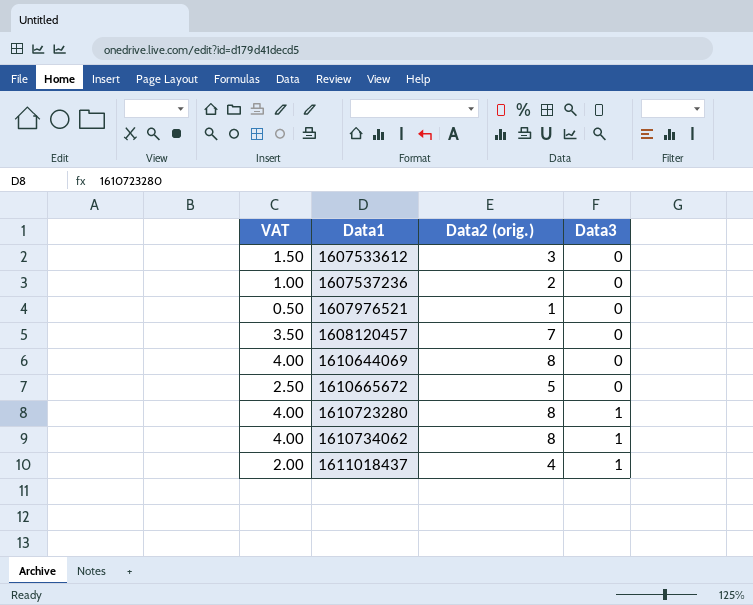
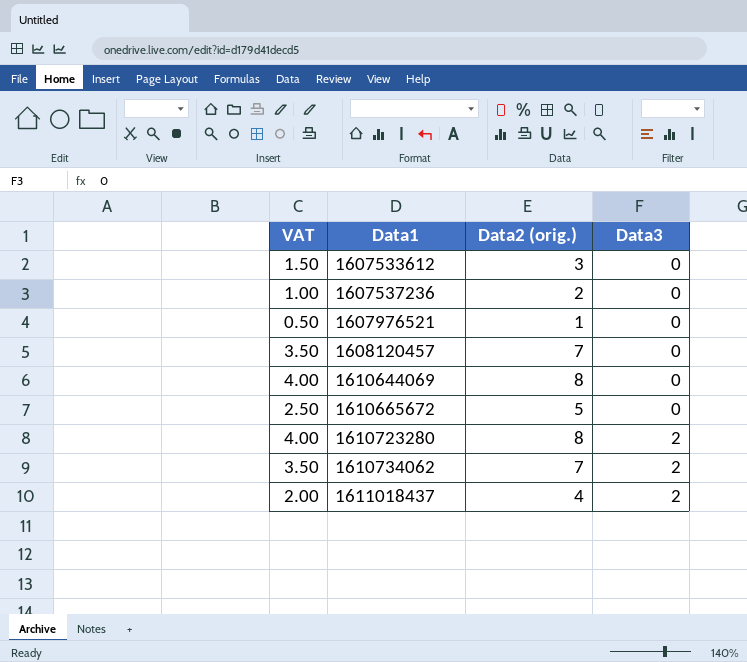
1610723280 | Data3: 1 -> 2
1610734062 | VAT: 4.00 -> 3.50
1610734062 | Data2 (orig.): 8 -> 7
1610734062 | Data3: 1 -> 2
1611018437 | Data3: 1 -> 2

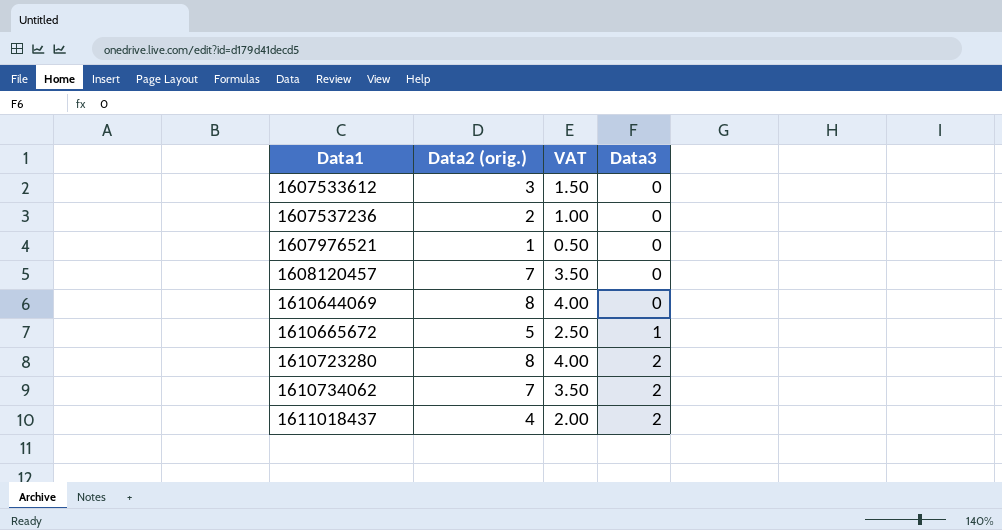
column VAT | position: 1 -> 3
1610665672 | Data3: 0 -> 1

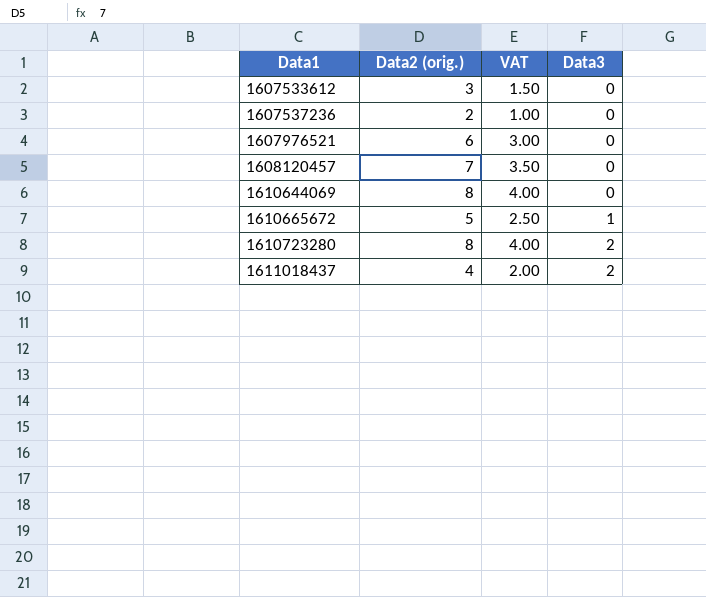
row 1610734062: 7 | 3.50 | 2 -> none
1607976521 | Data2 (orig.): 1 -> 6
1607976521 | VAT: 0.50 -> 3.00

